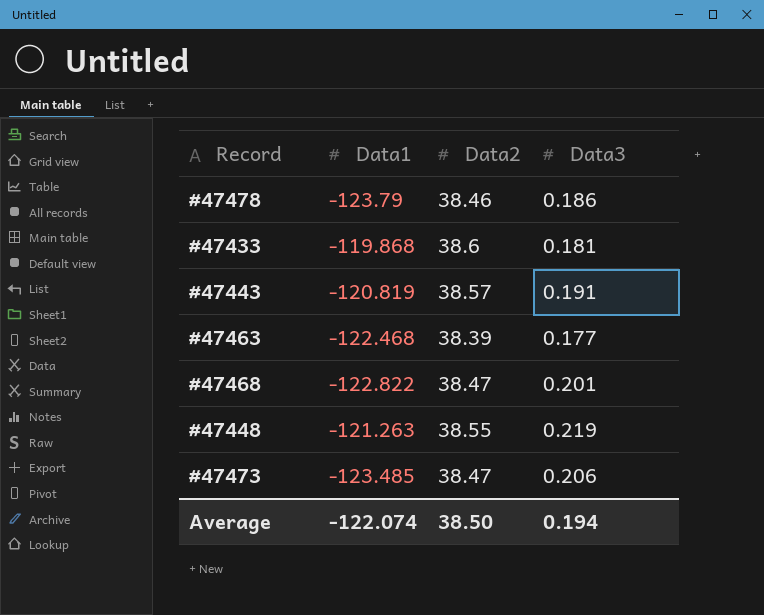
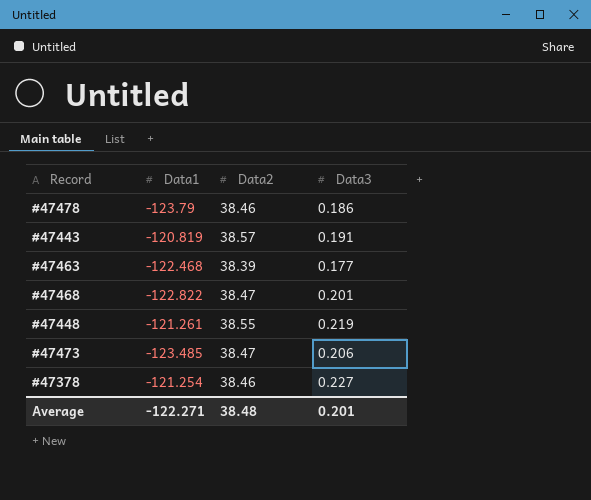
row #47433: -119.868 | 38.6 | 0.181 -> none
#47448 | Data1: -121.263 -> -121.261
row #47378: none -> -121.254 | 38.46 | 0.227
Average | Data1: -122.074 -> -122.271
Average | Data2: 38.50 -> 38.48
Average | Data3: 0.194 -> 0.201

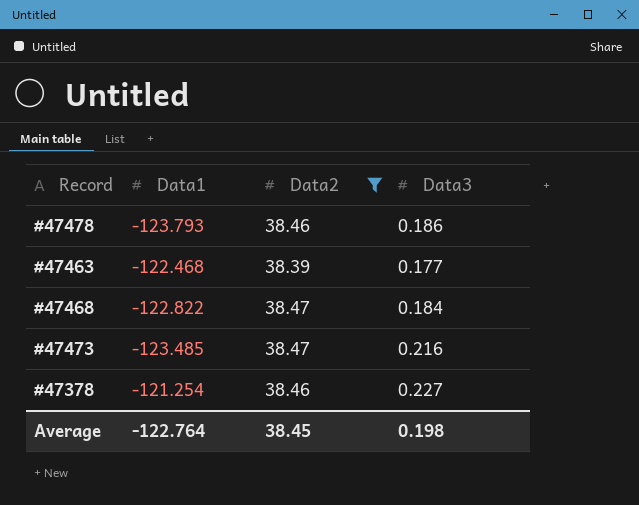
filter: none -> Data2 <= 38.47
#47478 | Data1: -123.79 -> -123.793
#47468 | Data3: 0.201 -> 0.184
#47473 | Data3: 0.206 -> 0.216
Average | Data1: -122.271 -> -122.764
Average | Data2: 38.48 -> 38.45
Average | Data3: 0.201 -> 0.198

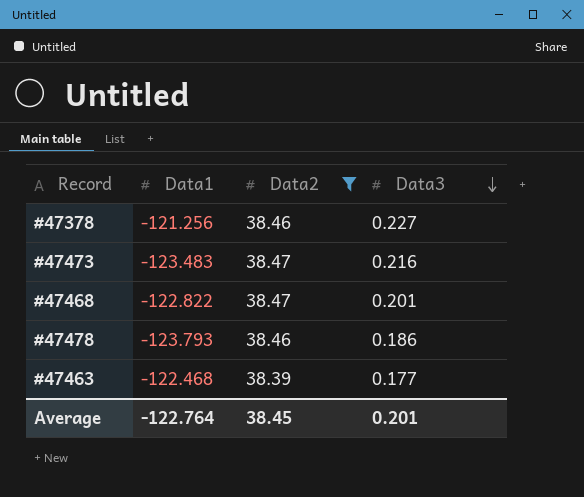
row order: none -> Data3 descending
#47378 | Data1: -121.254 -> -121.256
#47473 | Data1: -123.485 -> -123.483
#47468 | Data3: 0.184 -> 0.201
Average | Data3: 0.198 -> 0.201

